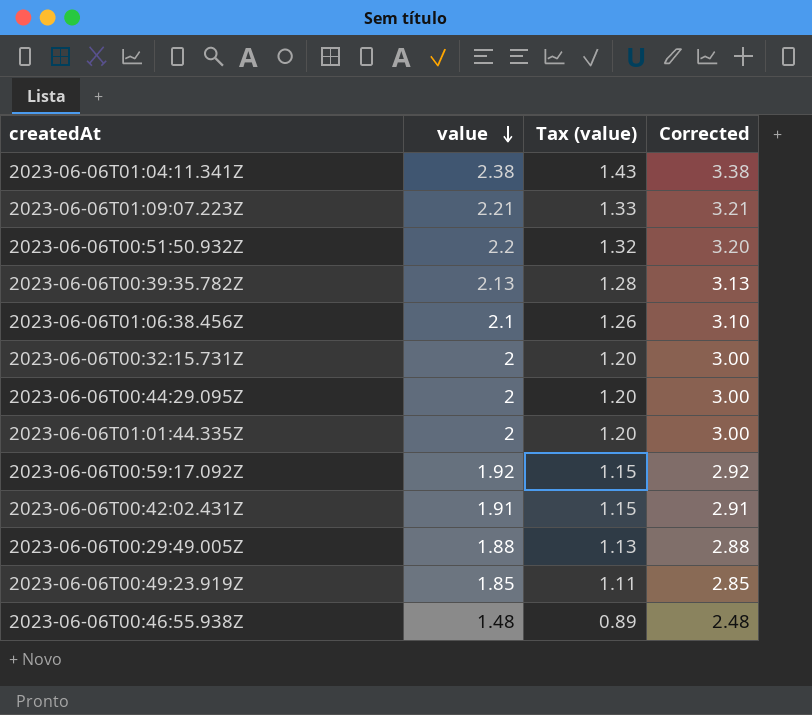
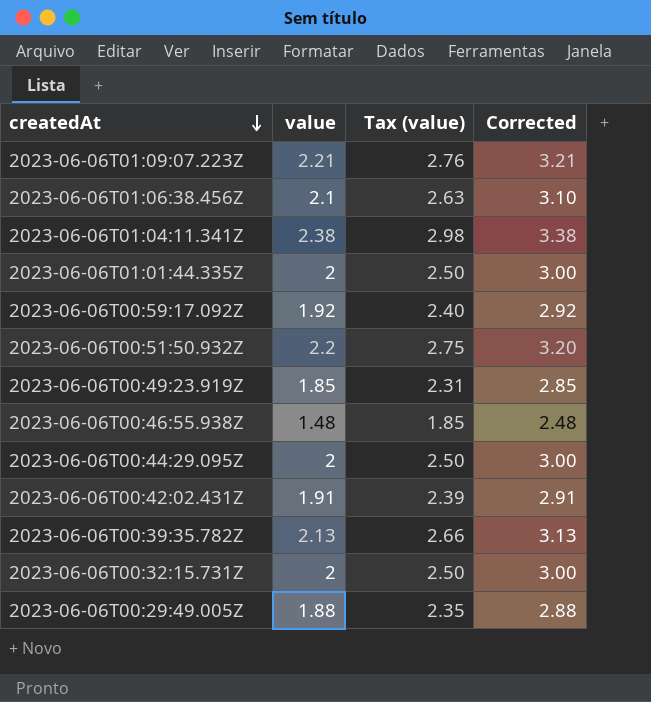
row order: value descending -> createdAt descending
column Tax (value) | formula: [value] * 0.6 -> [value] * 1.25

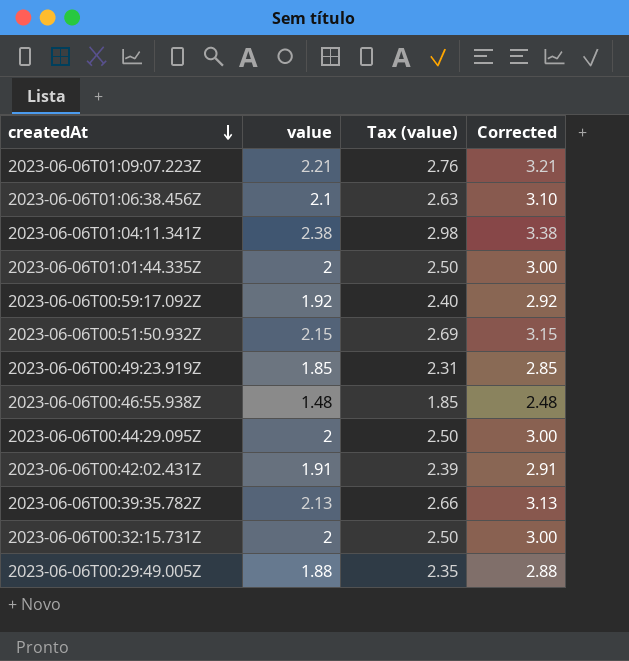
2023-06-06T00:51:50.932Z | value: 2.2 -> 2.15
2023-06-06T00:51:50.932Z | Tax (value): 2.75 -> 2.69
2023-06-06T00:51:50.932Z | Corrected: 3.20 -> 3.15

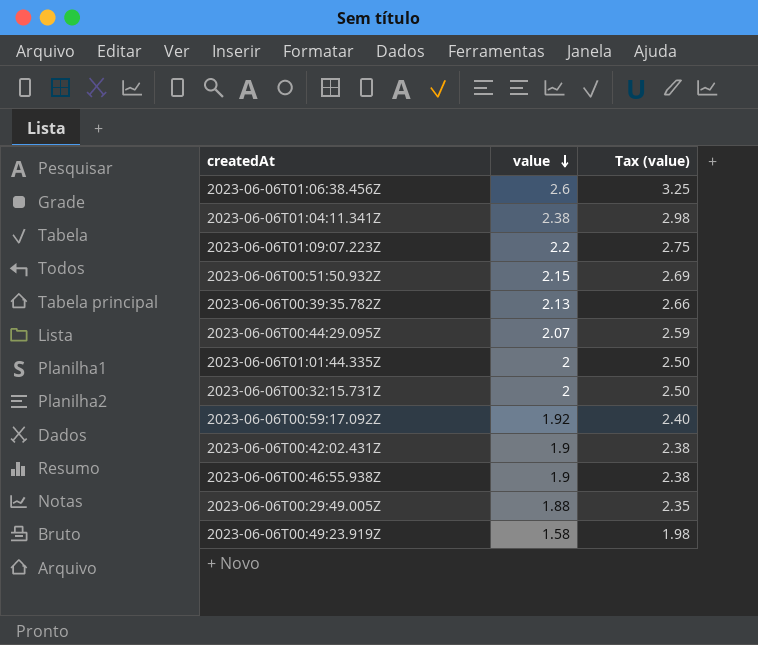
row order: createdAt descending -> value descending
column Corrected | formula: [value] + 1 -> none
2023-06-06T01:06:38.456Z | value: 2.1 -> 2.6
2023-06-06T01:06:38.456Z | Tax (value): 2.63 -> 3.25
2023-06-06T01:09:07.223Z | value: 2.21 -> 2.2
2023-06-06T01:09:07.223Z | Tax (value): 2.76 -> 2.75
2023-06-06T00:44:29.095Z | value: 2 -> 2.07
2023-06-06T00:44:29.095Z | Tax (value): 2.50 -> 2.59
2023-06-06T00:42:02.431Z | value: 1.91 -> 1.9
2023-06-06T00:42:02.431Z | Tax (value): 2.39 -> 2.38
2023-06-06T00:46:55.938Z | value: 1.48 -> 1.9
2023-06-06T00:46:55.938Z | Tax (value): 1.85 -> 2.38
2023-06-06T00:49:23.919Z | value: 1.85 -> 1.58
2023-06-06T00:49:23.919Z | Tax (value): 2.31 -> 1.98

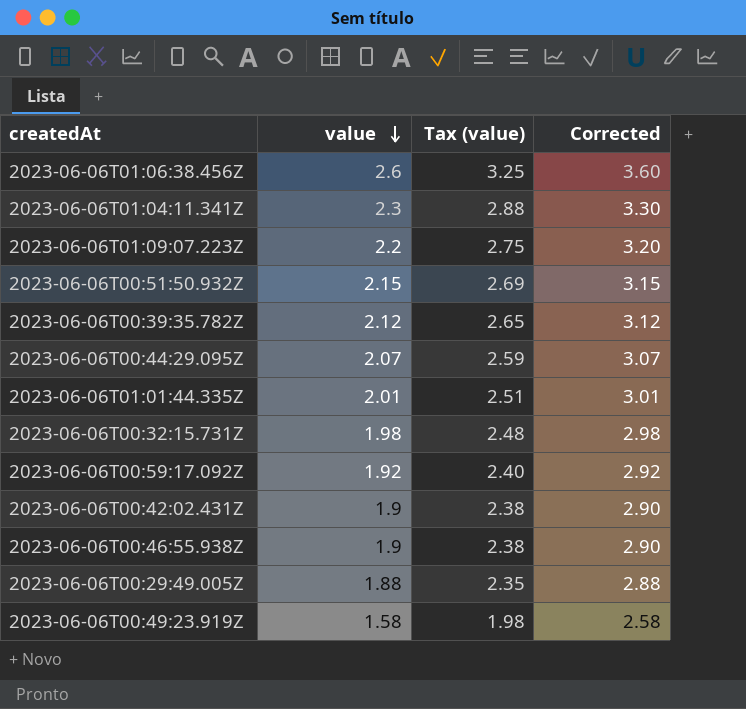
column Corrected | formula: none -> [value] + 1
2023-06-06T01:04:11.341Z | value: 2.38 -> 2.3
2023-06-06T01:04:11.341Z | Tax (value): 2.98 -> 2.88
2023-06-06T00:39:35.782Z | value: 2.13 -> 2.12
2023-06-06T00:39:35.782Z | Tax (value): 2.66 -> 2.65
2023-06-06T01:01:44.335Z | value: 2 -> 2.01
2023-06-06T01:01:44.335Z | Tax (value): 2.50 -> 2.51
2023-06-06T00:32:15.731Z | value: 2 -> 1.98
2023-06-06T00:32:15.731Z | Tax (value): 2.50 -> 2.48

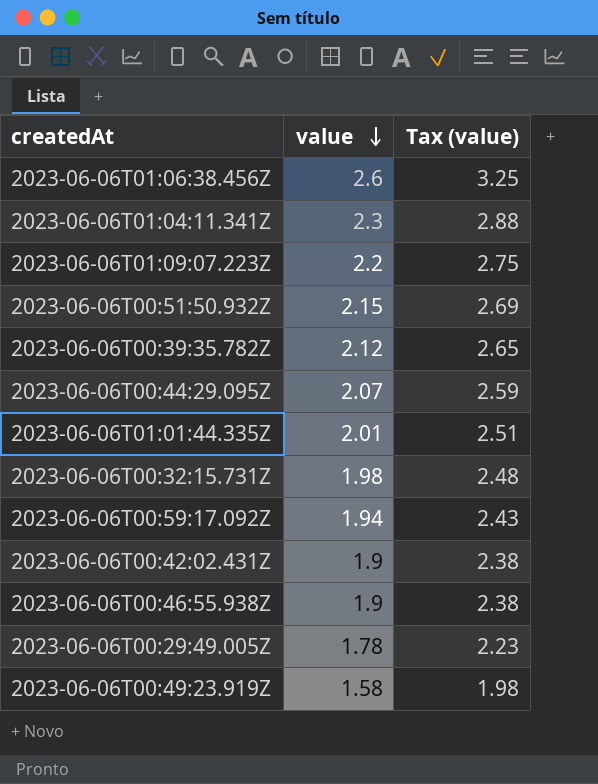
column Corrected | formula: [value] + 1 -> none
2023-06-06T00:59:17.092Z | value: 1.92 -> 1.94
2023-06-06T00:59:17.092Z | Tax (value): 2.40 -> 2.43
2023-06-06T00:29:49.005Z | value: 1.88 -> 1.78
2023-06-06T00:29:49.005Z | Tax (value): 2.35 -> 2.23

